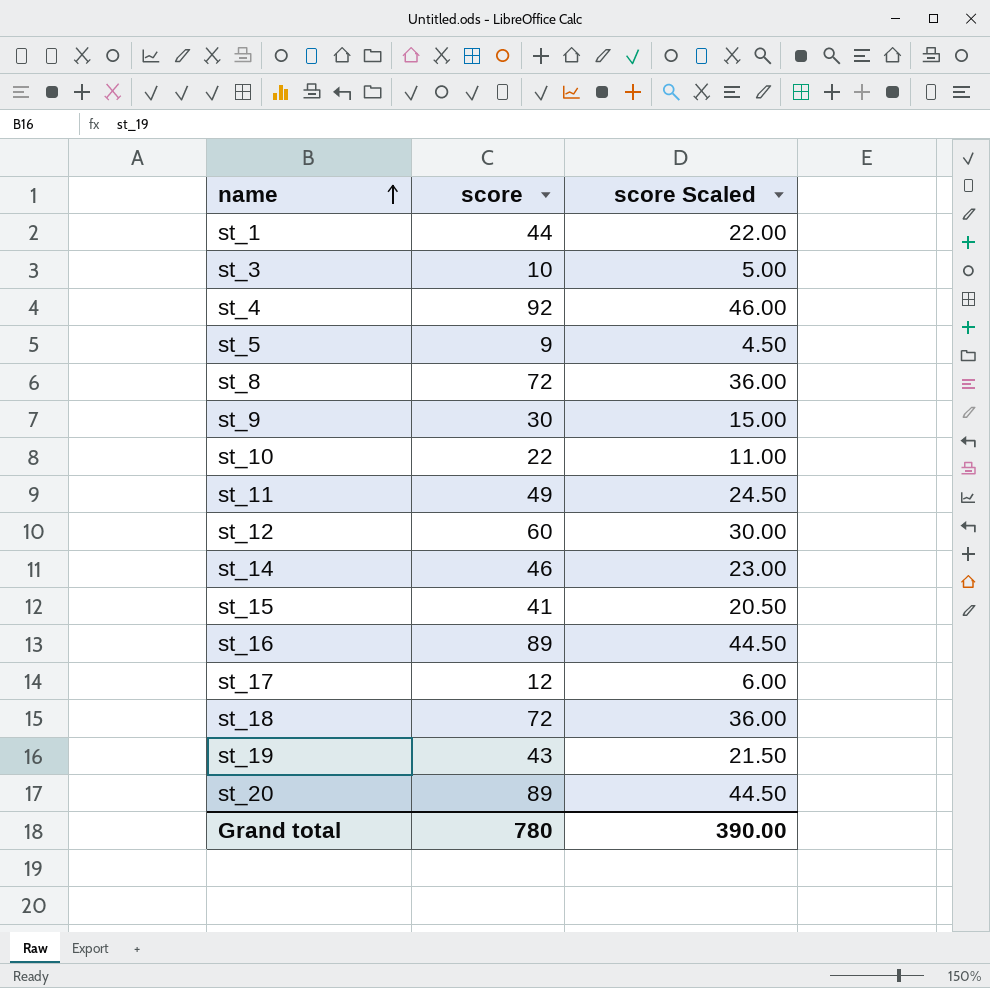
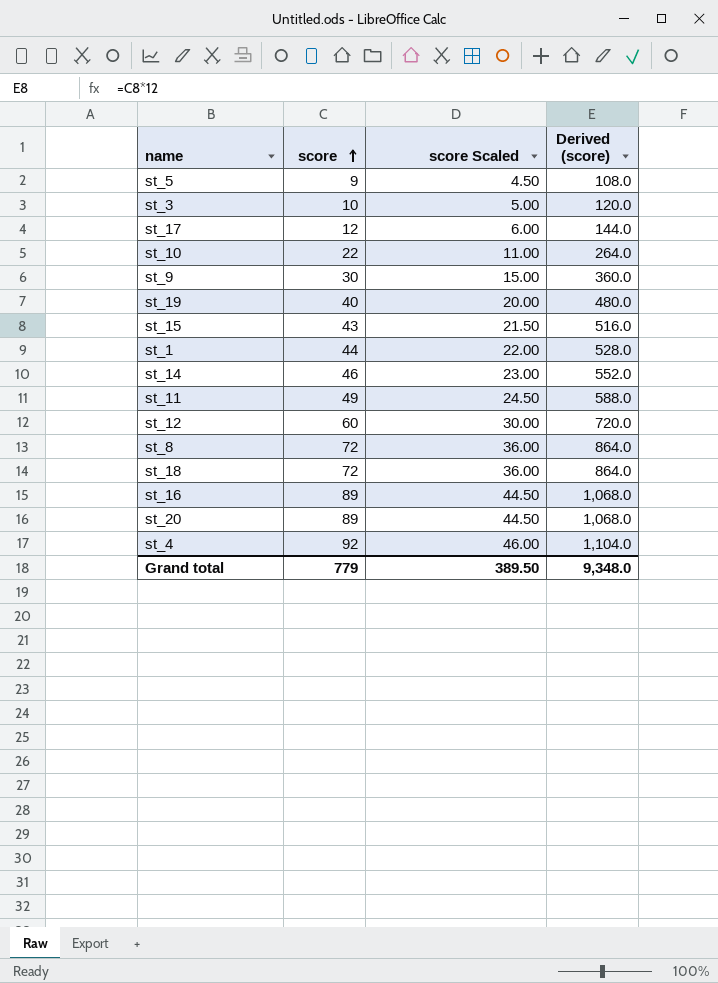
row order: name ascending -> score ascending
column Derived (score) | formula: none -> [score] * 12
st_19 | score: 43 -> 40
st_19 | score Scaled: 21.50 -> 20.00
st_15 | score: 41 -> 43
st_15 | score Scaled: 20.50 -> 21.50
Grand total | score: 780 -> 779
Grand total | score Scaled: 390.00 -> 389.50

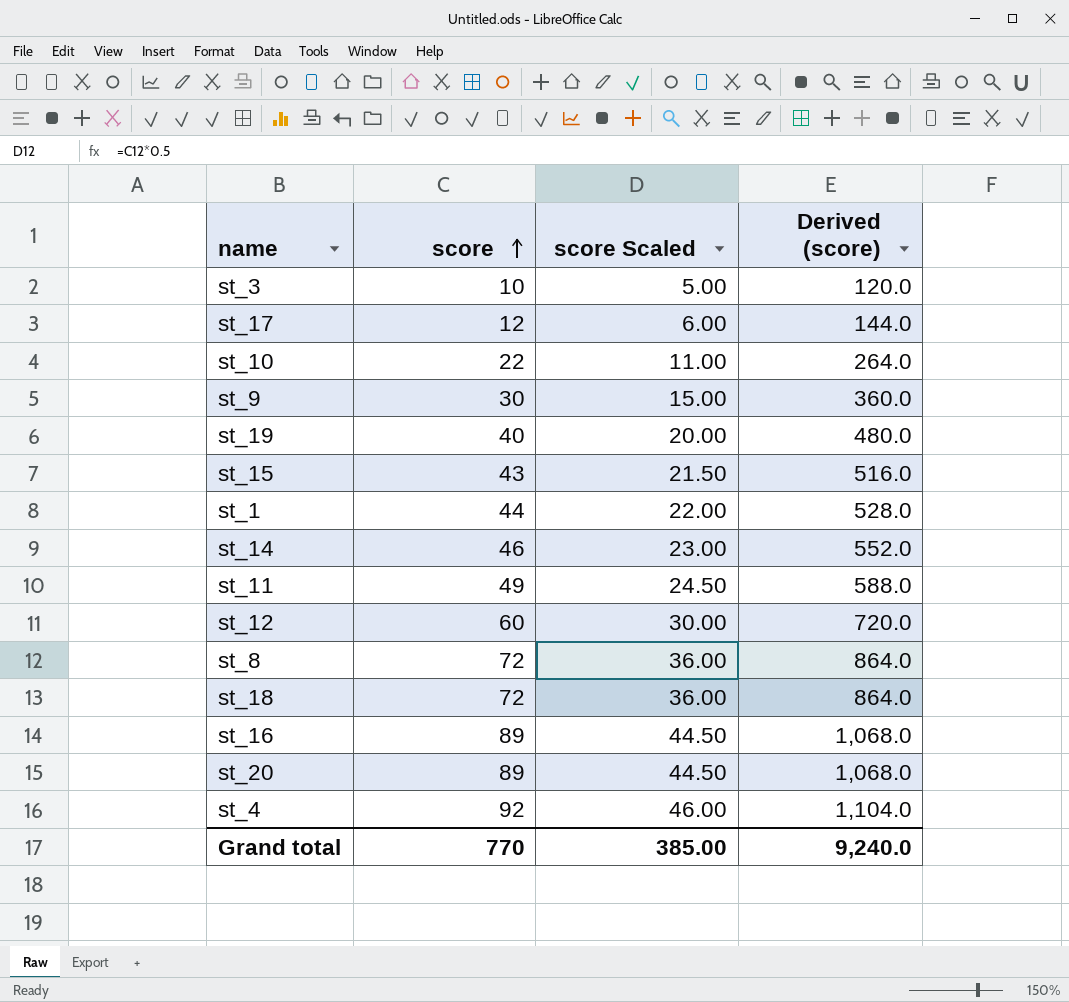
row st_5: 9 | 4.50 | 108.0 -> none
Grand total | score: 779 -> 770
Grand total | score Scaled: 389.50 -> 385.00
Grand total | Derived (score): 9,348.0 -> 9,240.0

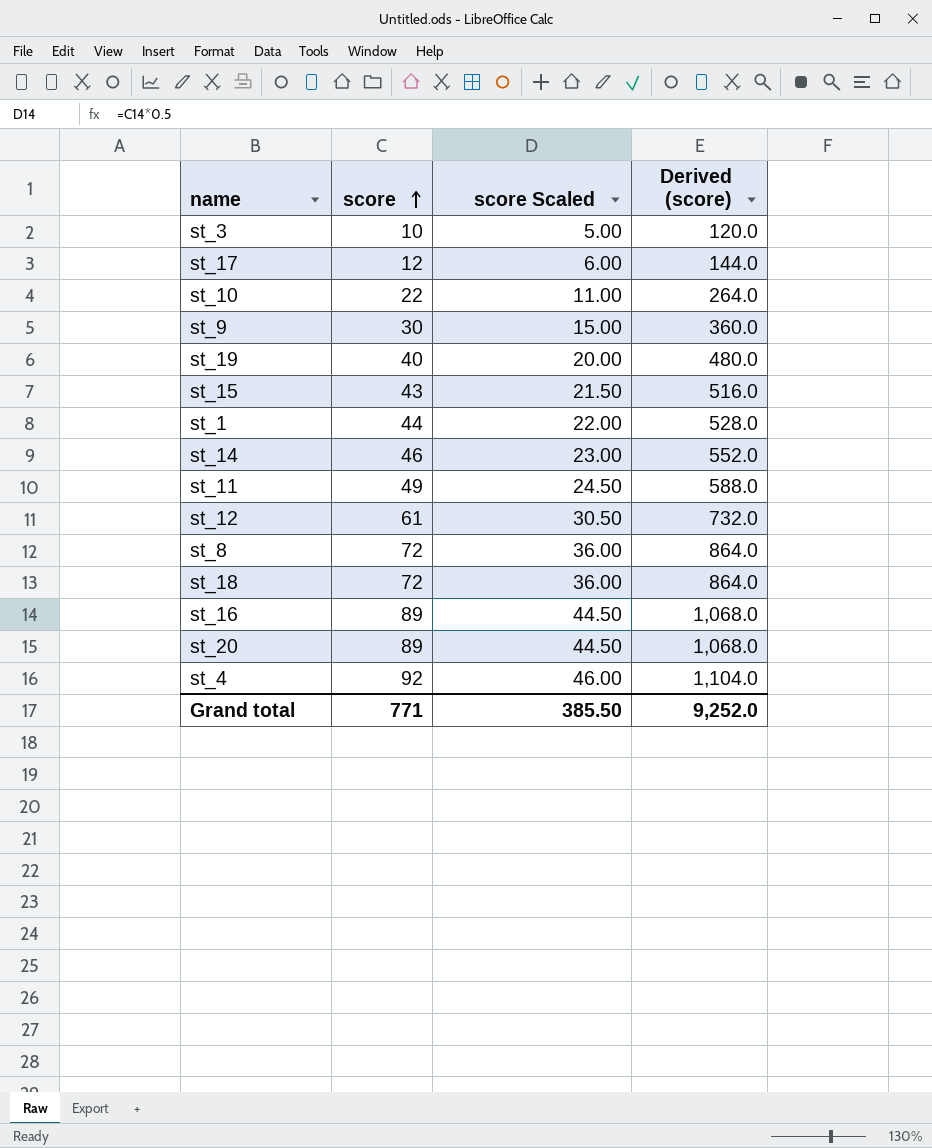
st_12 | score: 60 -> 61
st_12 | score Scaled: 30.00 -> 30.50
st_12 | Derived (score): 720.0 -> 732.0
Grand total | score: 770 -> 771
Grand total | score Scaled: 385.00 -> 385.50
Grand total | Derived (score): 9,240.0 -> 9,252.0

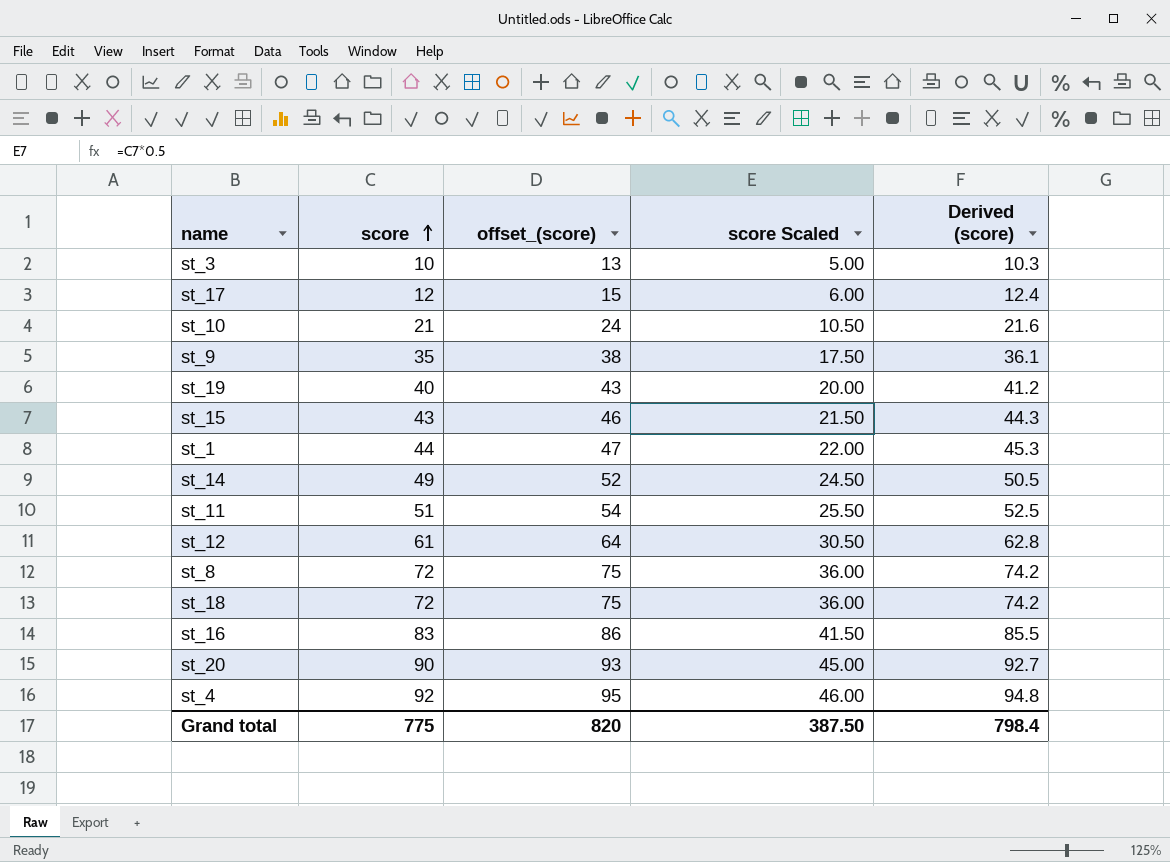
column offset_(score) | formula: none -> [score] + 3
column Derived (score) | formula: [score] * 12 -> [score] * 1.03
st_10 | score: 22 -> 21
st_10 | score Scaled: 11.00 -> 10.50
st_9 | score: 30 -> 35
st_9 | score Scaled: 15.00 -> 17.50
st_14 | score: 46 -> 49
st_14 | score Scaled: 23.00 -> 24.50
st_11 | score: 49 -> 51
st_11 | score Scaled: 24.50 -> 25.50
st_16 | score: 89 -> 83
st_16 | score Scaled: 44.50 -> 41.50
st_20 | score: 89 -> 90
st_20 | score Scaled: 44.50 -> 45.00
Grand total | score: 771 -> 775
Grand total | score Scaled: 385.50 -> 387.50
Grand total | Derived (score): 9,252.0 -> 798.4

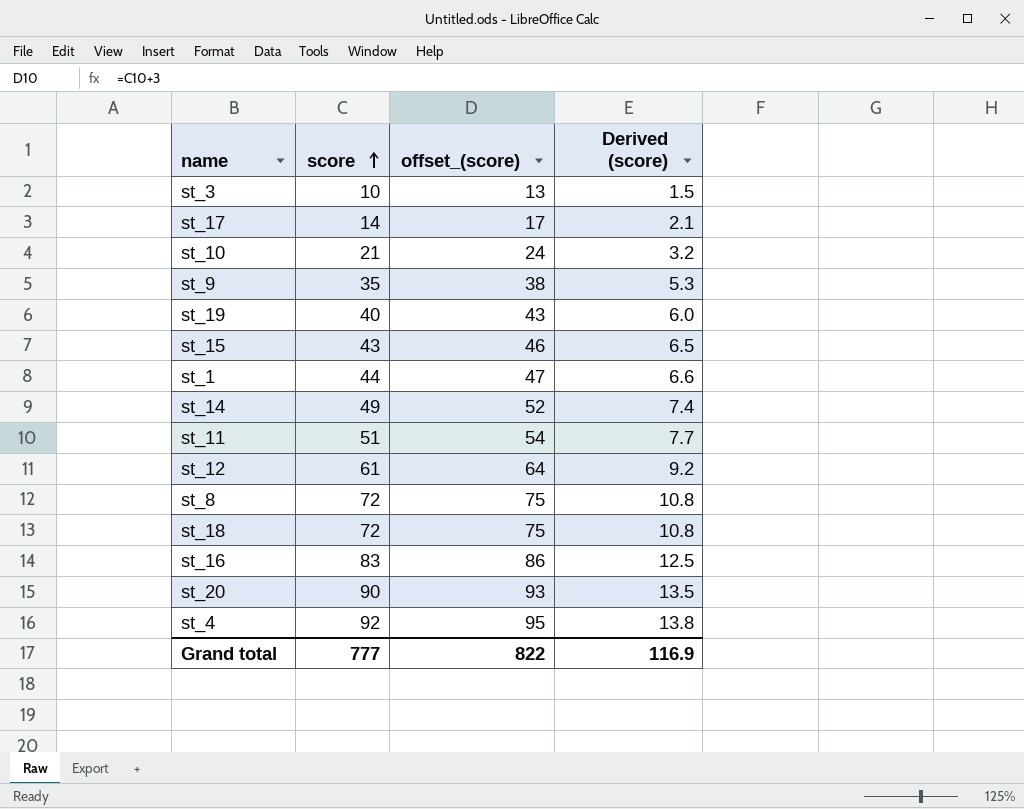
column score Scaled | formula: [score] * 0.5 -> none
column Derived (score) | formula: [score] * 1.03 -> [score] * 0.15
st_17 | score: 12 -> 14
st_17 | offset_(score): 15 -> 17
Grand total | score: 775 -> 777
Grand total | offset_(score): 820 -> 822
Grand total | Derived (score): 798.4 -> 116.9

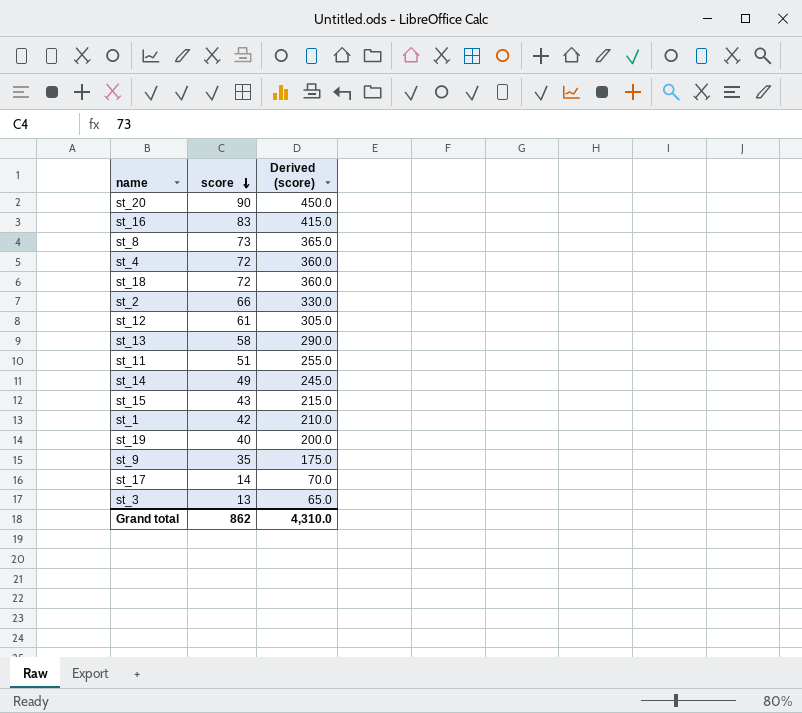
row order: score ascending -> score descending
column offset_(score) | formula: [score] + 3 -> none
column Derived (score) | formula: [score] * 0.15 -> [score] * 5
row st_10: 21 | 24 | 3.2 -> none
st_8 | score: 72 -> 73
st_4 | score: 92 -> 72
row st_2: none -> 66 | 330.0
row st_13: none -> 58 | 290.0
st_1 | score: 44 -> 42
st_3 | score: 10 -> 13
Grand total | score: 777 -> 862
Grand total | Derived (score): 116.9 -> 4,310.0

